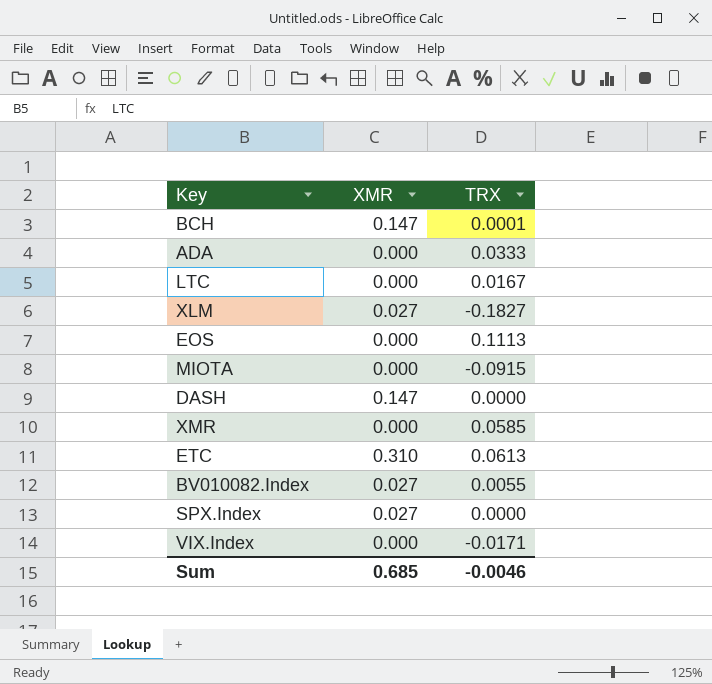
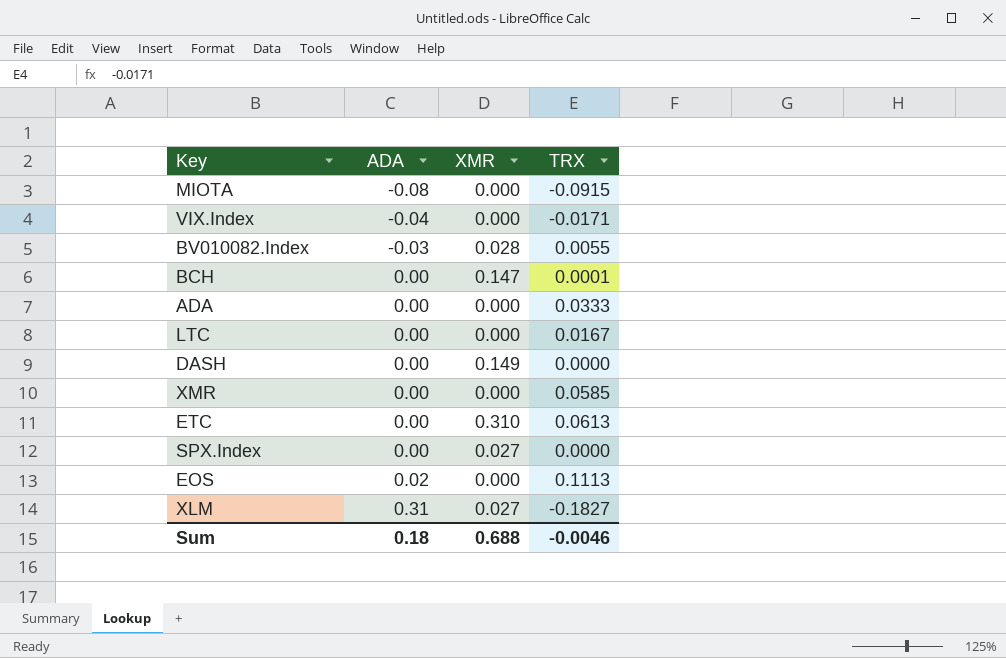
row order: none -> ADA ascending
column ADA | position: none -> 2
BV010082.Index | XMR: 0.027 -> 0.028
DASH | XMR: 0.147 -> 0.149
Sum | XMR: 0.685 -> 0.688

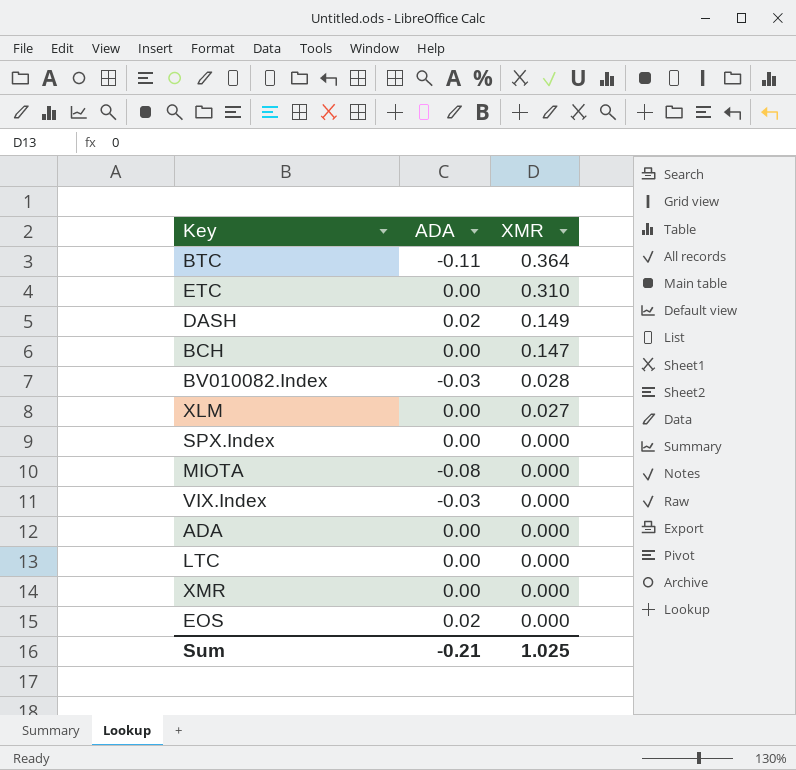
row order: ADA ascending -> XMR descending
column TRX | position: 4 -> none
row BTC: none -> -0.11 | 0.364
DASH | ADA: 0.00 -> 0.02
XLM | ADA: 0.31 -> 0.00
SPX.Index | XMR: 0.027 -> 0.000
VIX.Index | ADA: -0.04 -> -0.03
Sum | ADA: 0.18 -> -0.21
Sum | XMR: 0.688 -> 1.025

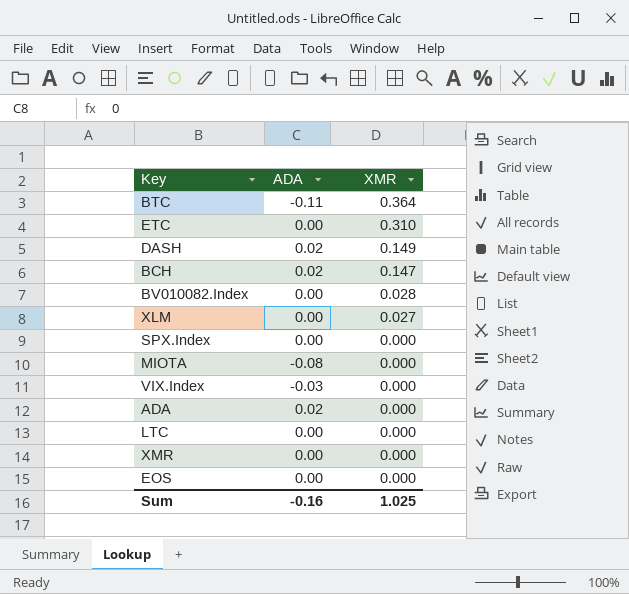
BCH | ADA: 0.00 -> 0.02
BV010082.Index | ADA: -0.03 -> 0.00
ADA | ADA: 0.00 -> 0.02
EOS | ADA: 0.02 -> 0.00
Sum | ADA: -0.21 -> -0.16

